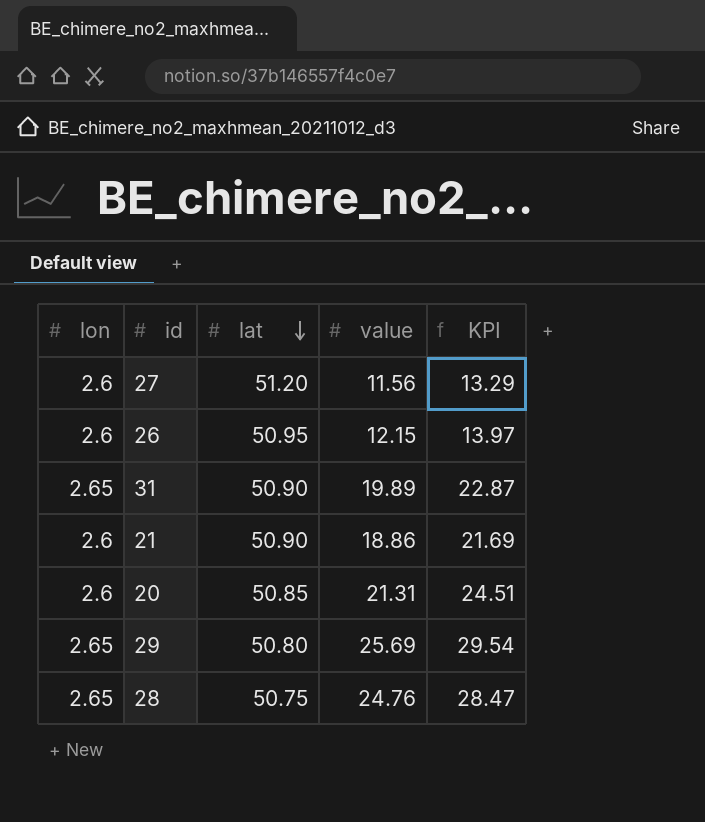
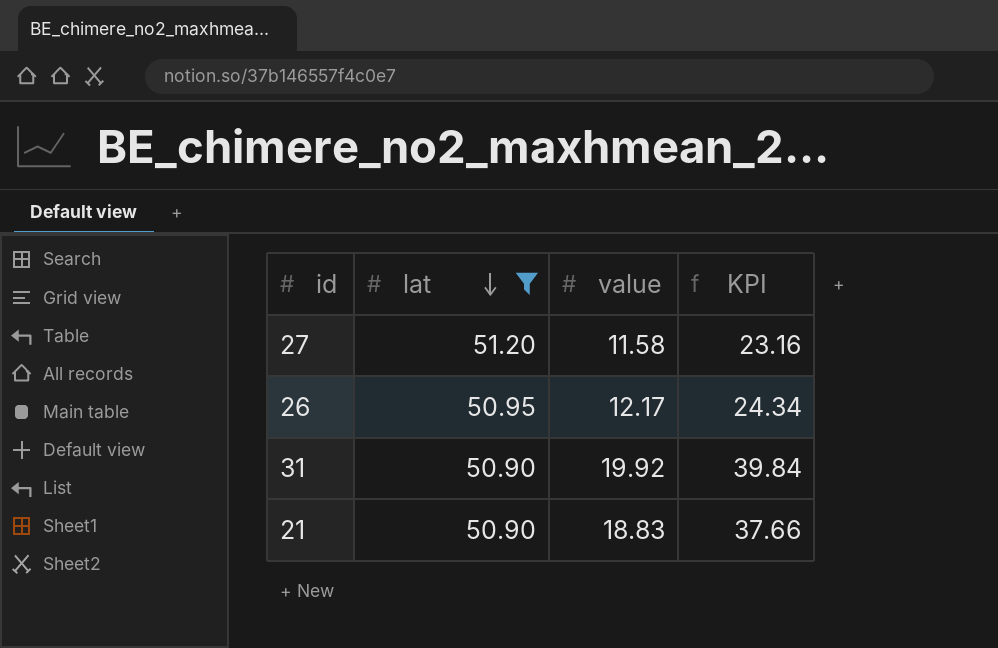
filter: none -> lat >= 50.90
column lon | position: 1 -> none
column KPI | formula: [value] * 1.15 -> [value] * 2
27 | value: 11.56 -> 11.58
26 | value: 12.15 -> 12.17
31 | value: 19.89 -> 19.92
21 | value: 18.86 -> 18.83

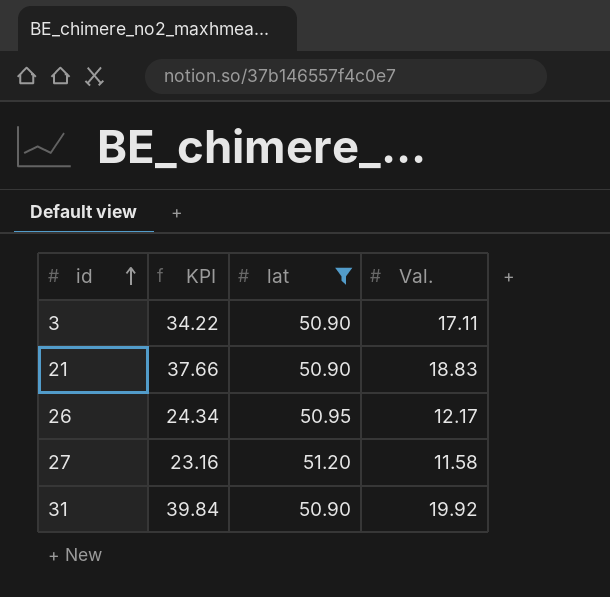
row order: lat descending -> id ascending
column KPI | position: 4 -> 2
column name: value -> Val.
row 3: none -> 34.22 | 50.90 | 17.11

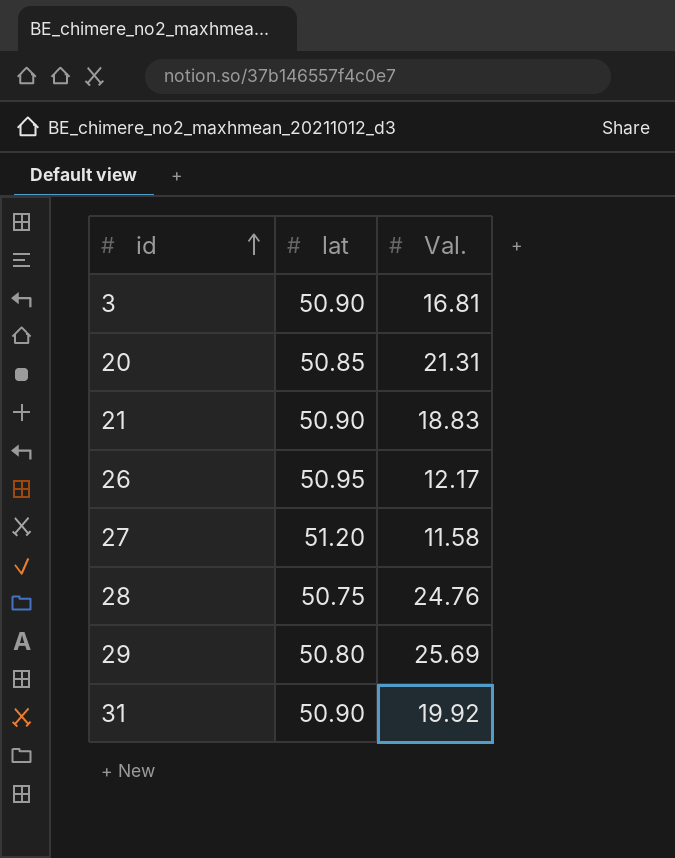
filter: lat >= 50.90 -> none
column KPI | formula: [Val.] * 2 -> none
3 | Val.: 17.11 -> 16.81

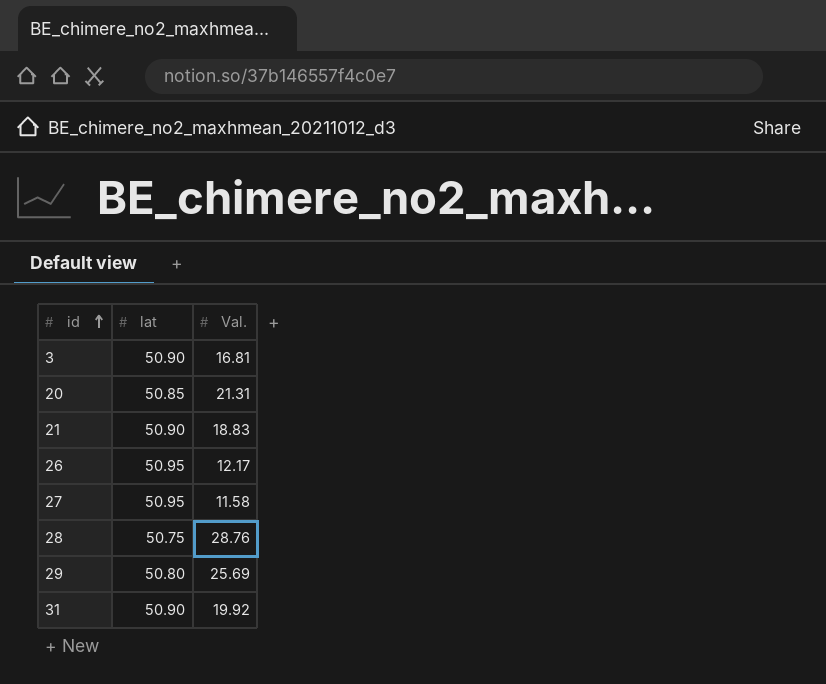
27 | lat: 51.20 -> 50.95
28 | Val.: 24.76 -> 28.76

